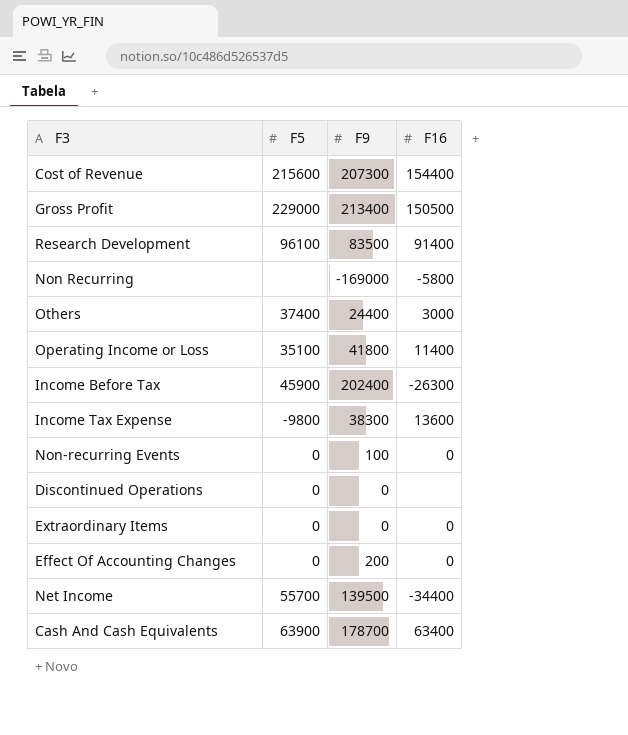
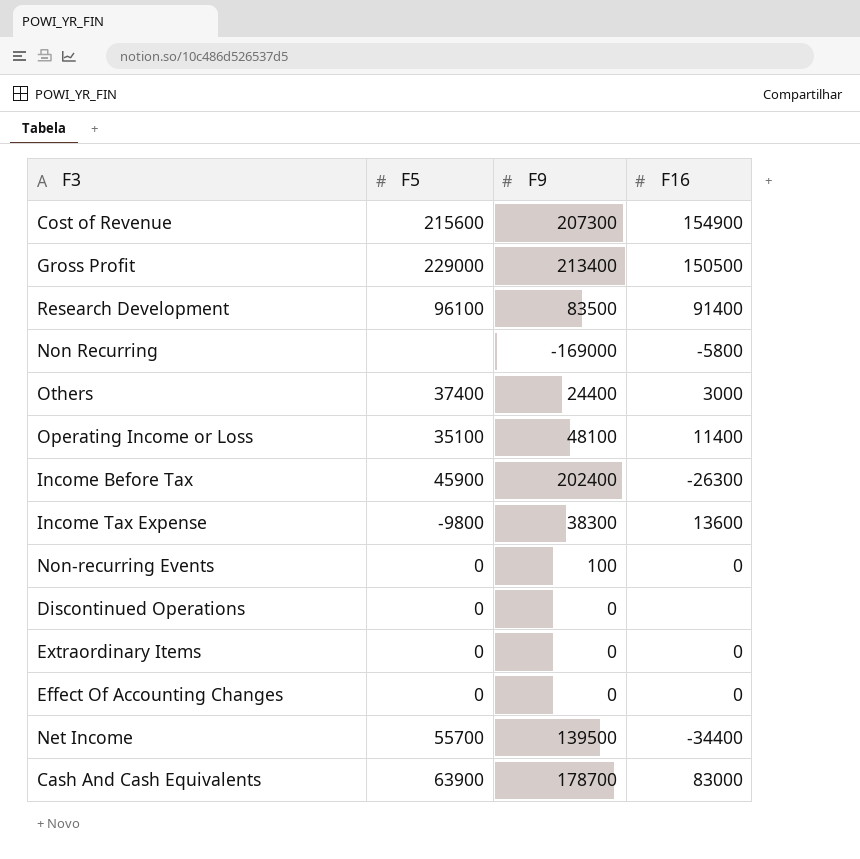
Cost of Revenue | F16: 154400 -> 154900
Operating Income or Loss | F9: 41800 -> 48100
Effect Of Accounting Changes | F9: 200 -> 0
Cash And Cash Equivalents | F16: 63400 -> 83000

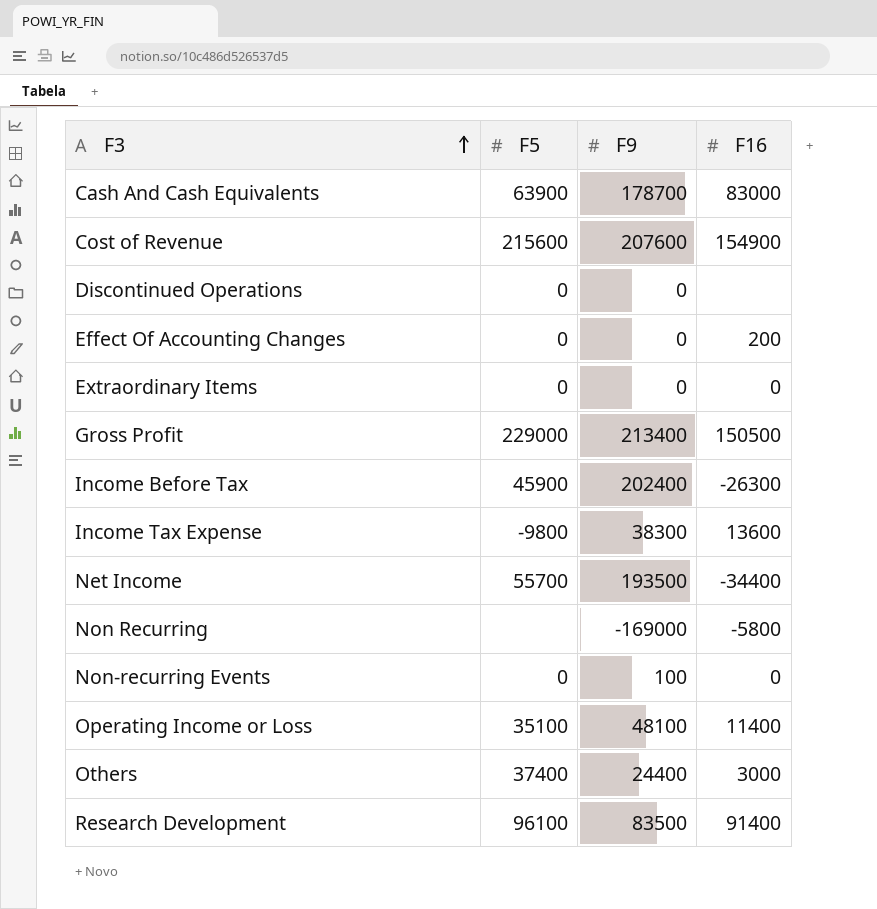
row order: none -> F3 ascending
Cost of Revenue | F9: 207300 -> 207600
Effect Of Accounting Changes | F16: 0 -> 200
Net Income | F9: 139500 -> 193500

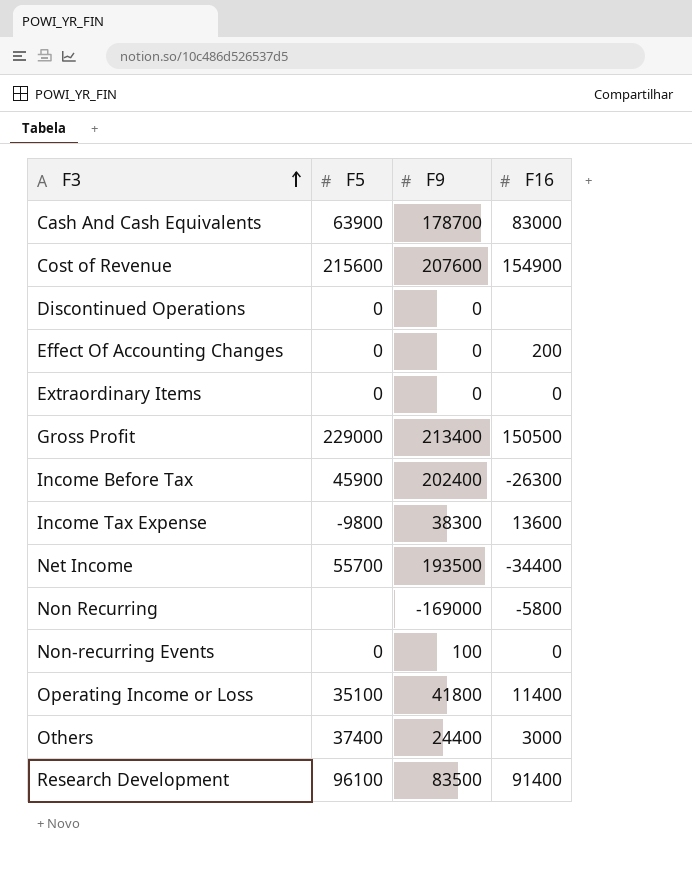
Operating Income or Loss | F9: 48100 -> 41800

